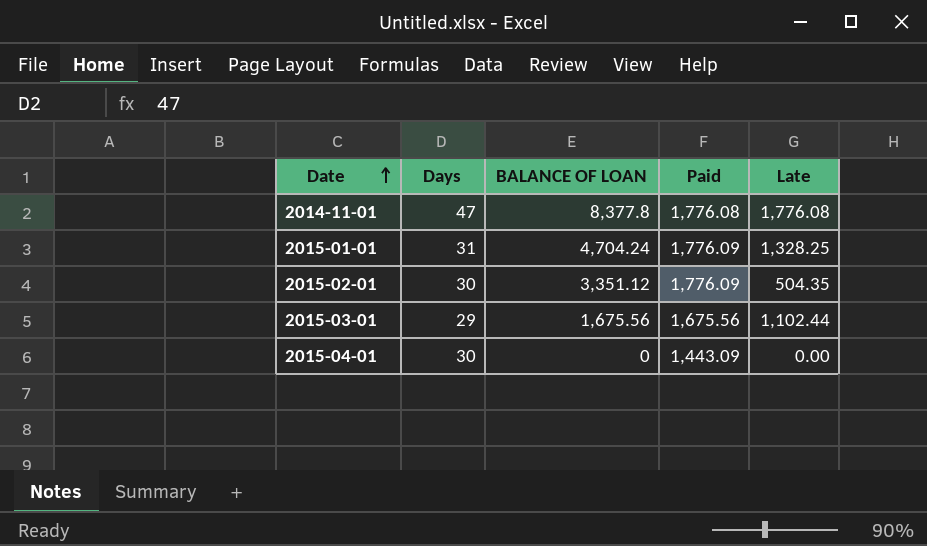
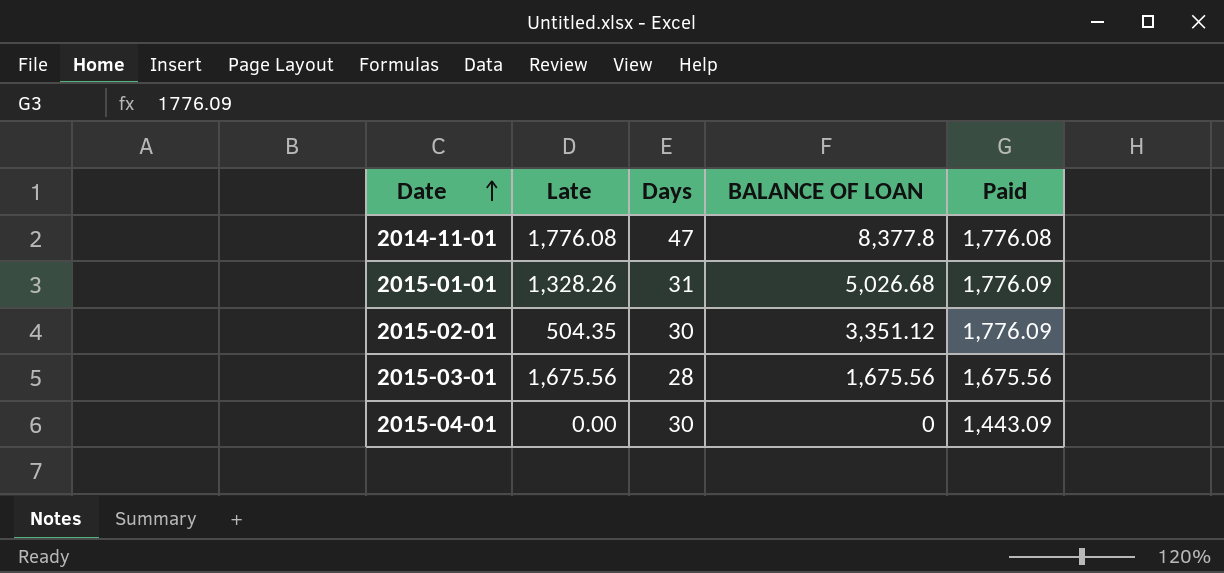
column Late | position: 5 -> 2
2015-01-01 | Late: 1,328.25 -> 1,328.26
2015-01-01 | BALANCE OF LOAN: 4,704.24 -> 5,026.68
2015-03-01 | Late: 1,102.44 -> 1,675.56
2015-03-01 | Days: 29 -> 28

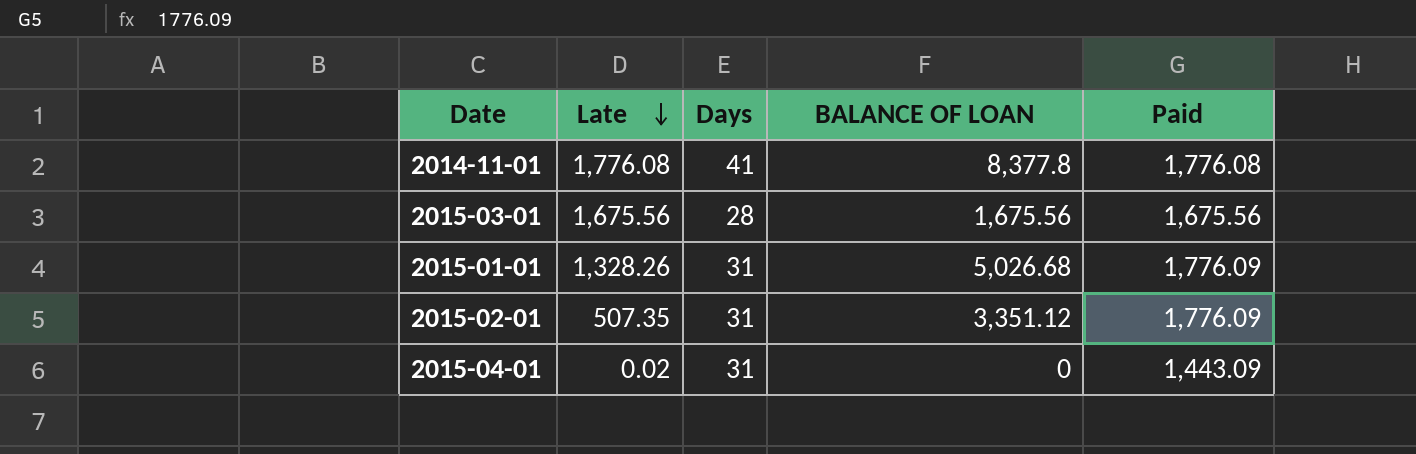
row order: Date ascending -> Late descending
2014-11-01 | Days: 47 -> 41
2015-02-01 | Late: 504.35 -> 507.35
2015-02-01 | Days: 30 -> 31
2015-04-01 | Late: 0.00 -> 0.02
2015-04-01 | Days: 30 -> 31

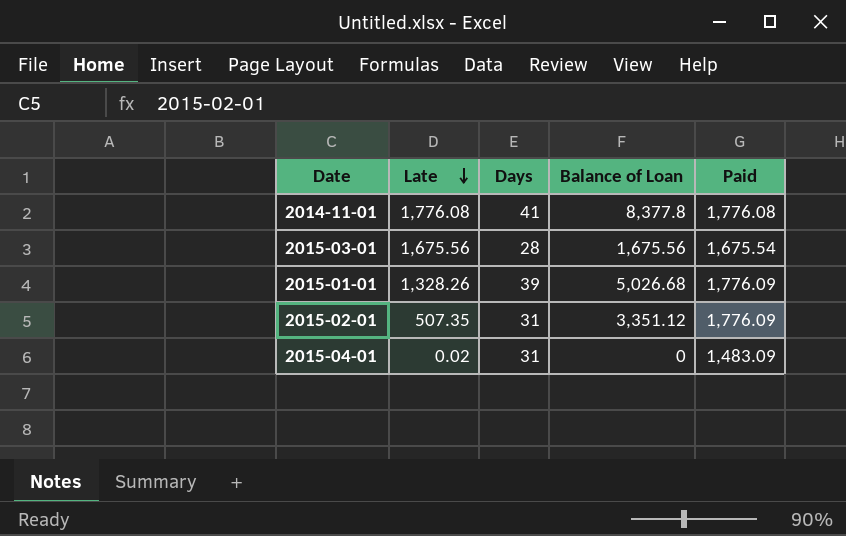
column name: BALANCE OF LOAN -> Balance of Loan
2015-03-01 | Paid: 1,675.56 -> 1,675.54
2015-01-01 | Days: 31 -> 39
2015-04-01 | Paid: 1,443.09 -> 1,483.09

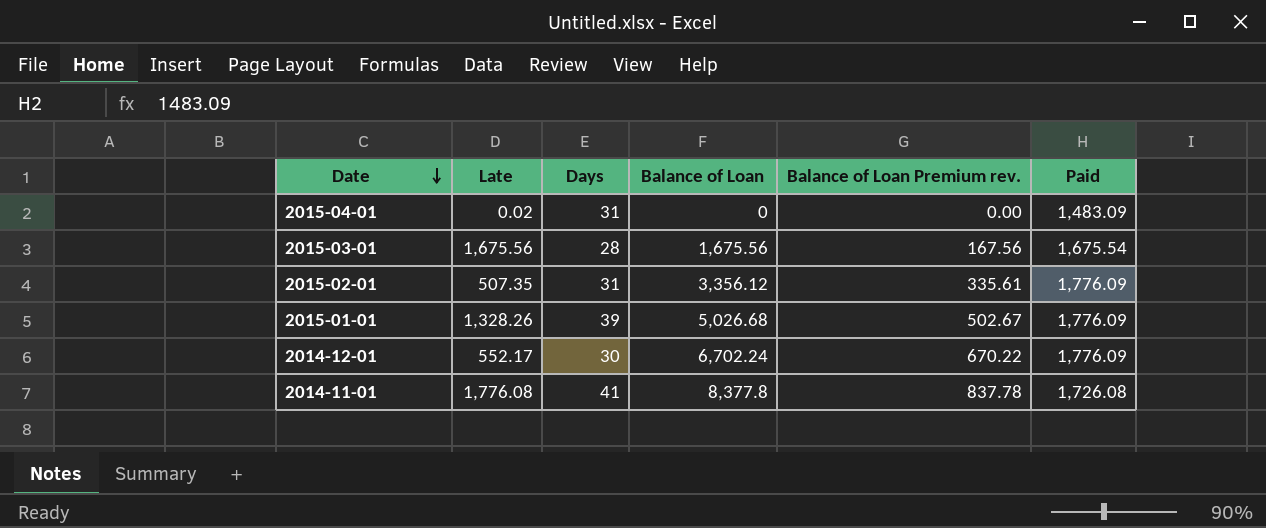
row order: Late descending -> Date descending
column Balance of Loan Premium rev. | formula: none -> [Balance of Loan] * 0.1
2015-02-01 | Balance of Loan: 3,351.12 -> 3,356.12
row 2014-12-01: none -> 552.17 | 30 | 6,702.24 | 670.22 | 1,776.09
2014-11-01 | Paid: 1,776.08 -> 1,726.08

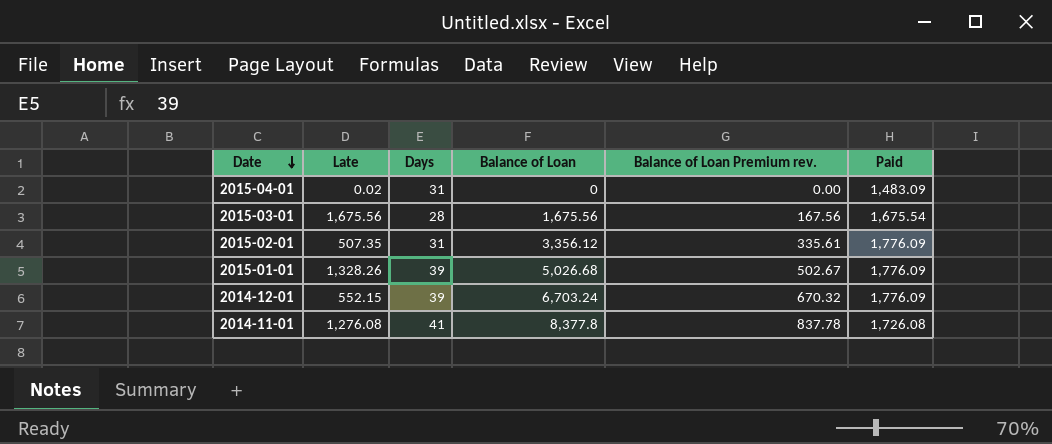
2014-12-01 | Late: 552.17 -> 552.15
2014-12-01 | Days: 30 -> 39
2014-12-01 | Balance of Loan: 6,702.24 -> 6,703.24
2014-12-01 | Balance of Loan Premium rev.: 670.22 -> 670.32
2014-11-01 | Late: 1,776.08 -> 1,276.08

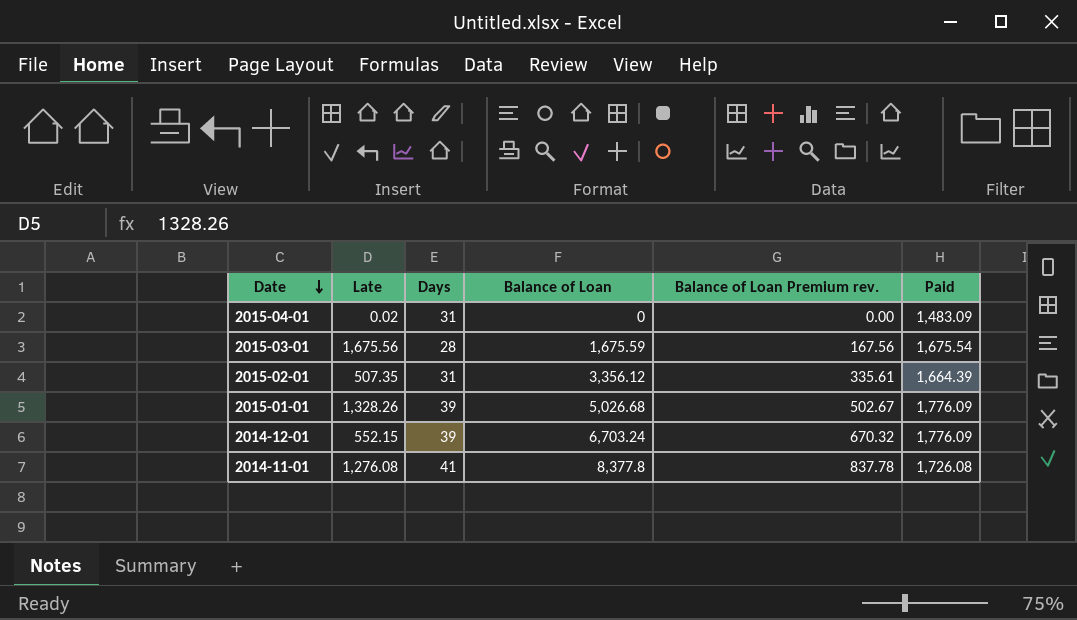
2015-03-01 | Balance of Loan: 1,675.56 -> 1,675.59
2015-02-01 | Paid: 1,776.09 -> 1,664.39

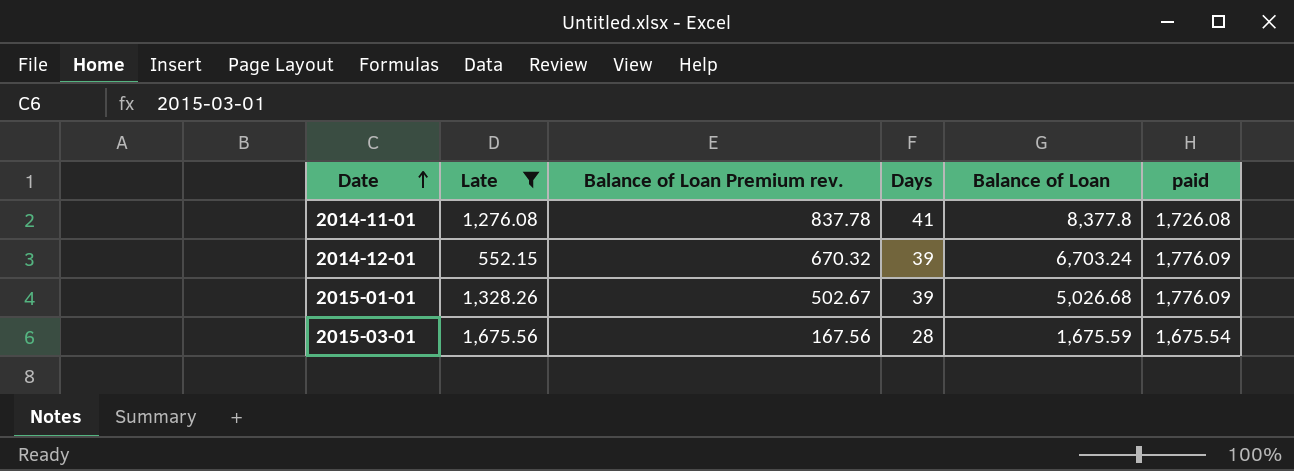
filter: none -> Late >= 552.15
row order: Date descending -> Date ascending
column Balance of Loan Premium rev. | position: 5 -> 3
column name: Paid -> paid

